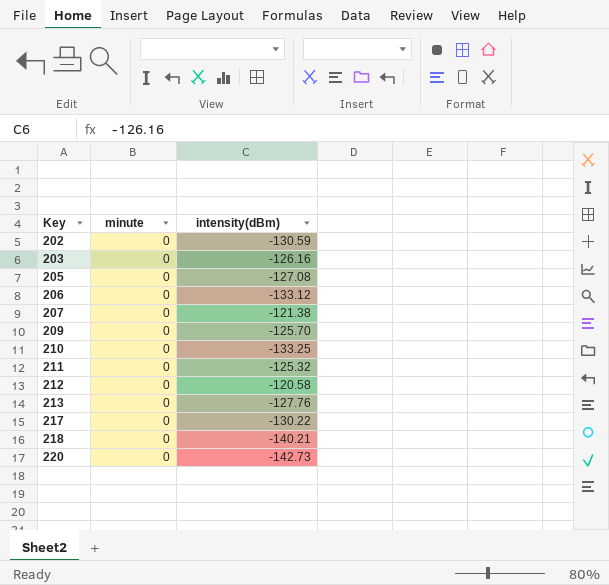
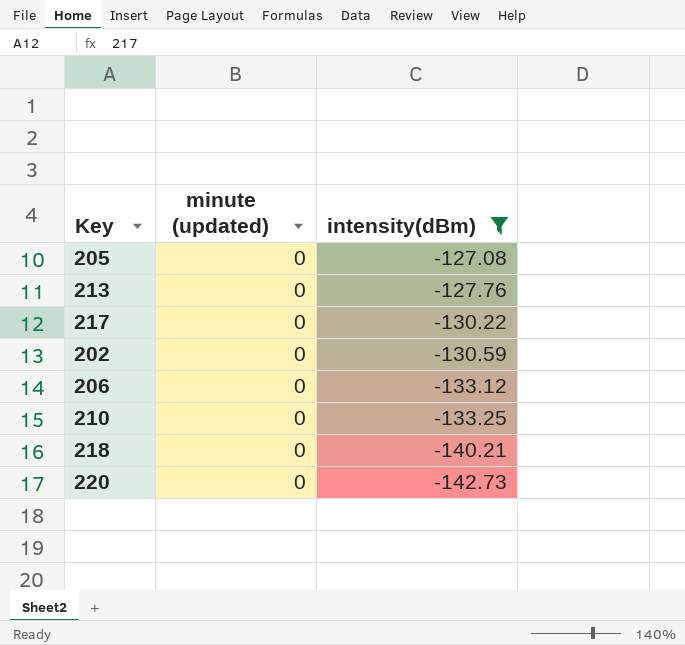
filter: none -> intensity(dBm) <= -127.08
row order: Key ascending -> intensity(dBm) descending
column name: minute -> minute (updated)

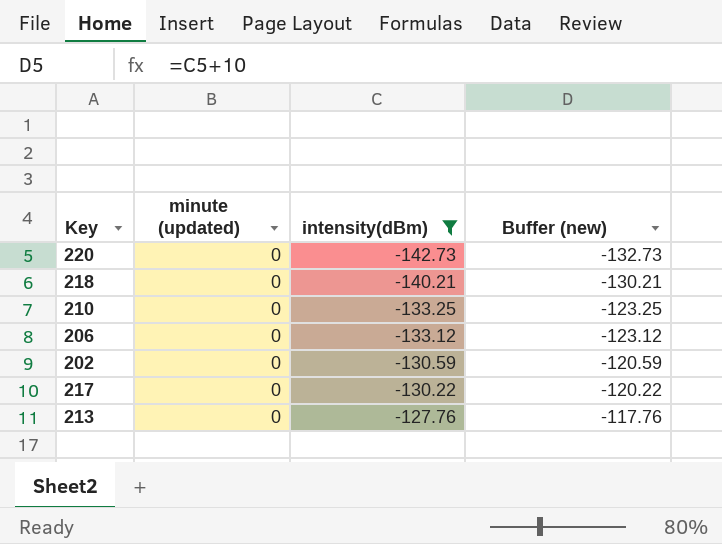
row order: intensity(dBm) descending -> intensity(dBm) ascending
column Buffer (new) | formula: none -> [intensity(dBm)] + 10
row 205: 0 | -127.08 -> none

